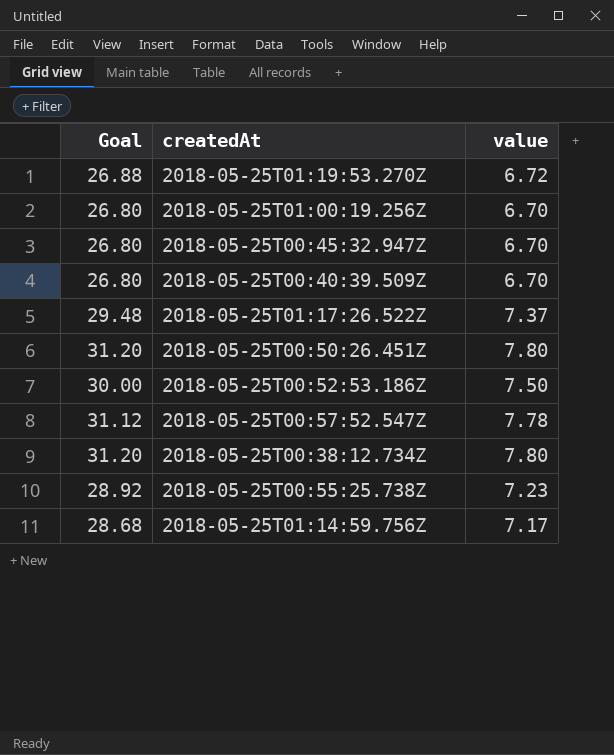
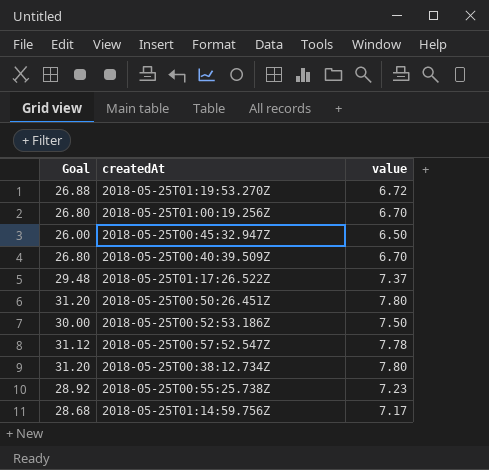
2018-05-25T00:45:32.947Z | Goal: 26.80 -> 26.00
2018-05-25T00:45:32.947Z | value: 6.70 -> 6.50

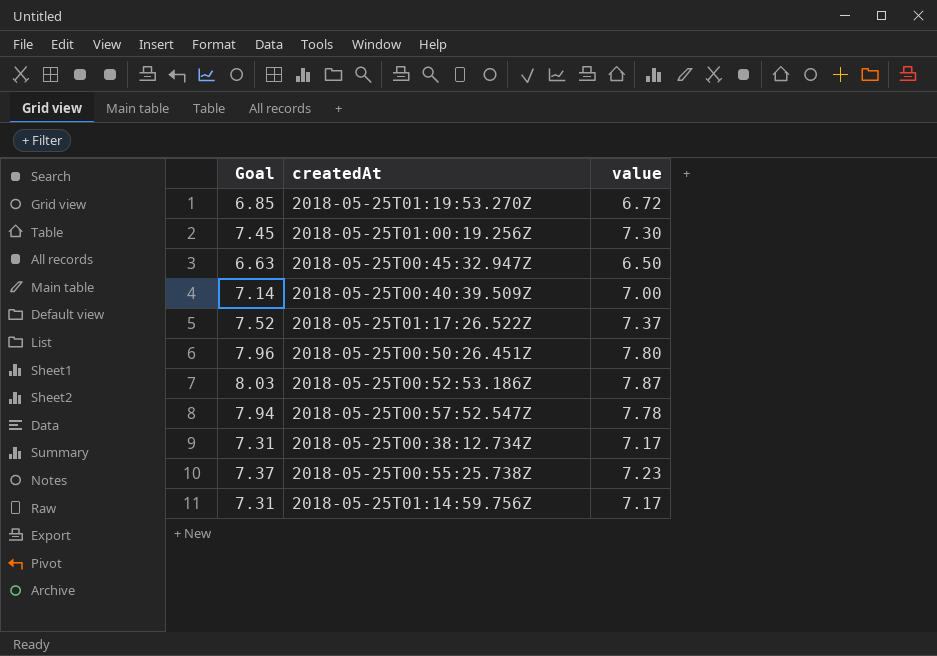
column Goal | formula: [value] * 4 -> [value] * 1.02
2018-05-25T01:00:19.256Z | value: 6.70 -> 7.30
2018-05-25T00:40:39.509Z | value: 6.70 -> 7.00
2018-05-25T00:52:53.186Z | value: 7.50 -> 7.87
2018-05-25T00:38:12.734Z | value: 7.80 -> 7.17

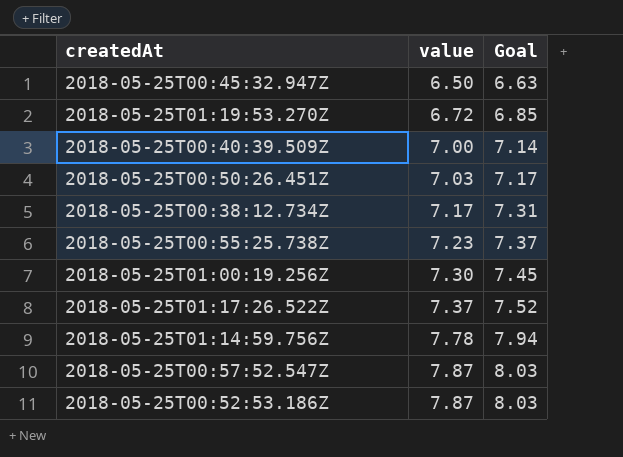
row order: none -> value ascending
column Goal | position: 1 -> 3
2018-05-25T00:50:26.451Z | value: 7.80 -> 7.03
2018-05-25T00:50:26.451Z | Goal: 7.96 -> 7.17
2018-05-25T01:14:59.756Z | value: 7.17 -> 7.78
2018-05-25T01:14:59.756Z | Goal: 7.31 -> 7.94
2018-05-25T00:57:52.547Z | value: 7.78 -> 7.87
2018-05-25T00:57:52.547Z | Goal: 7.94 -> 8.03

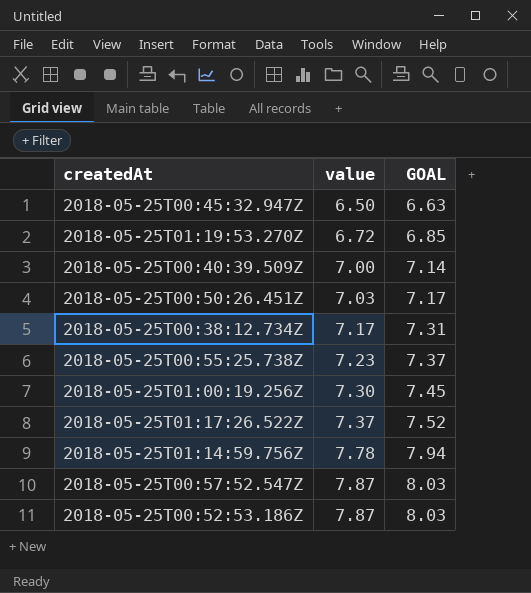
column name: Goal -> GOAL

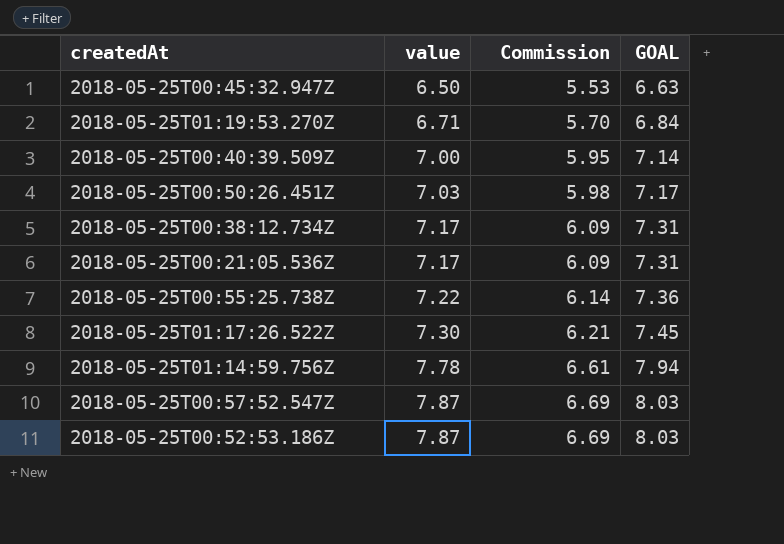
column Commission | formula: none -> [value] * 0.85
row 2018-05-25T01:00:19.256Z: 7.30 | 7.45 -> none
2018-05-25T01:19:53.270Z | value: 6.72 -> 6.71
2018-05-25T01:19:53.270Z | GOAL: 6.85 -> 6.84
row 2018-05-25T00:21:05.536Z: none -> 7.17 | 6.09 | 7.31
2018-05-25T00:55:25.738Z | value: 7.23 -> 7.22
2018-05-25T00:55:25.738Z | GOAL: 7.37 -> 7.36
2018-05-25T01:17:26.522Z | value: 7.37 -> 7.30
2018-05-25T01:17:26.522Z | GOAL: 7.52 -> 7.45

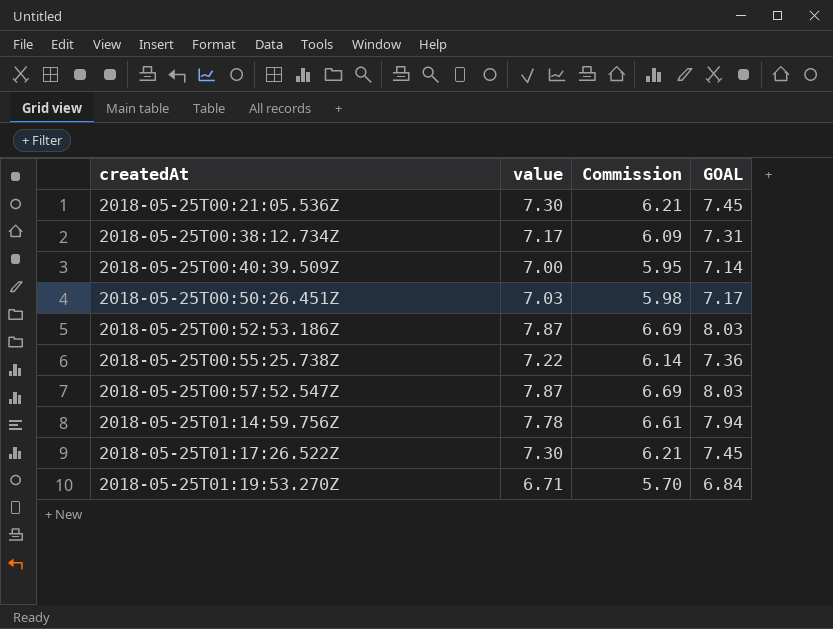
row order: value ascending -> createdAt ascending
row 2018-05-25T00:45:32.947Z: 6.50 | 5.53 | 6.63 -> none
2018-05-25T00:21:05.536Z | value: 7.17 -> 7.30
2018-05-25T00:21:05.536Z | Commission: 6.09 -> 6.21
2018-05-25T00:21:05.536Z | GOAL: 7.31 -> 7.45

